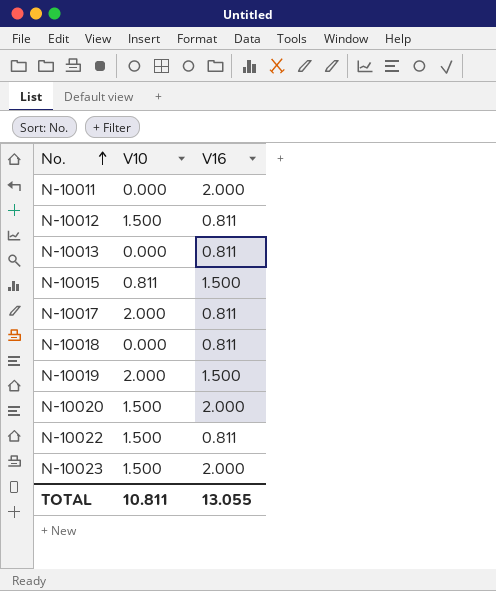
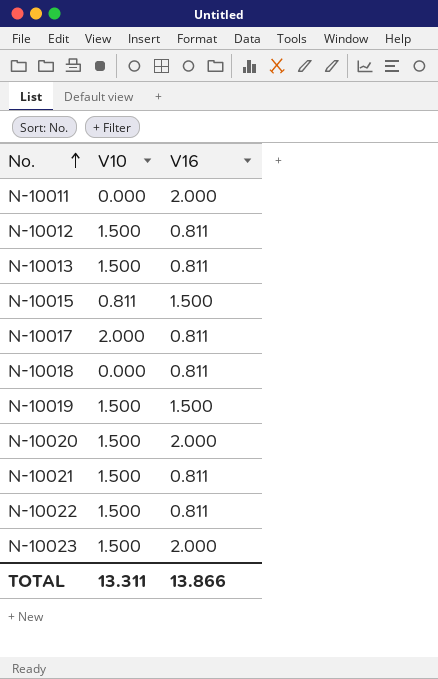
N-10013 | V10: 0.000 -> 1.500
N-10019 | V10: 2.000 -> 1.500
row N-10021: none -> 1.500 | 0.811
TOTAL | V10: 10.811 -> 13.311
TOTAL | V16: 13.055 -> 13.866

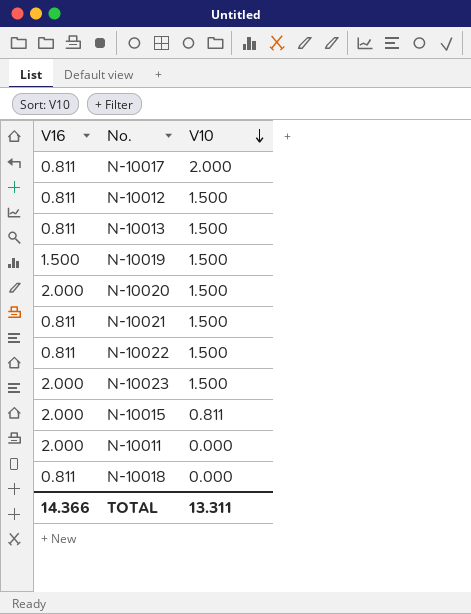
row order: No. ascending -> V10 descending
column V16 | position: 3 -> 1
N-10015 | V16: 1.500 -> 2.000
TOTAL | V16: 13.866 -> 14.366

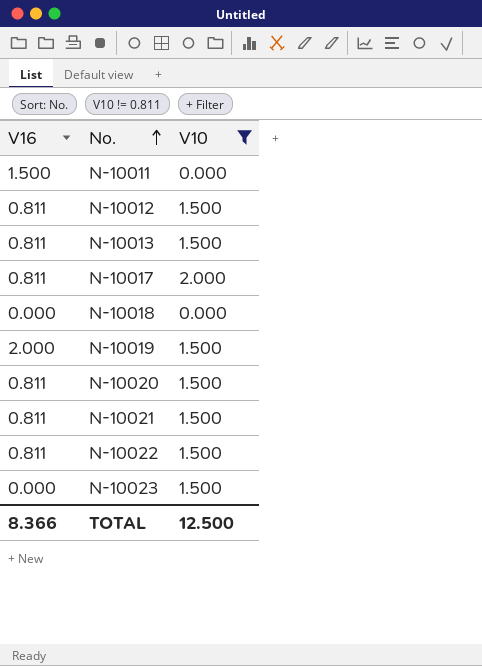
filter: none -> V10 != 0.811
row order: V10 descending -> No. ascending
N-10011 | V16: 2.000 -> 1.500
N-10018 | V16: 0.811 -> 0.000
N-10019 | V16: 1.500 -> 2.000
N-10020 | V16: 2.000 -> 0.811
N-10023 | V16: 2.000 -> 0.000
TOTAL | V16: 14.366 -> 8.366
TOTAL | V10: 13.311 -> 12.500

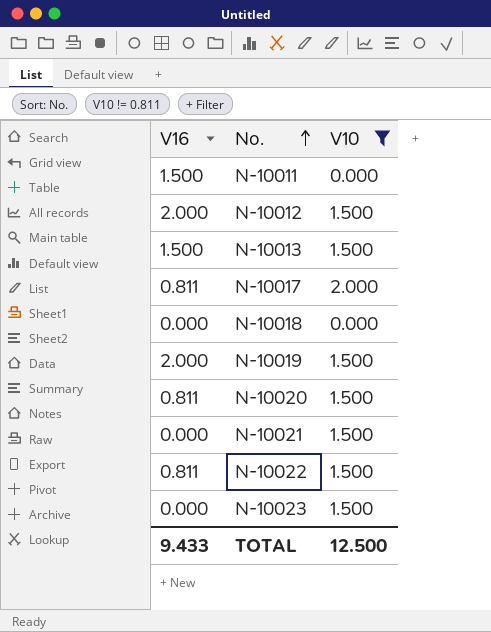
N-10012 | V16: 0.811 -> 2.000
N-10013 | V16: 0.811 -> 1.500
N-10021 | V16: 0.811 -> 0.000
TOTAL | V16: 8.366 -> 9.433

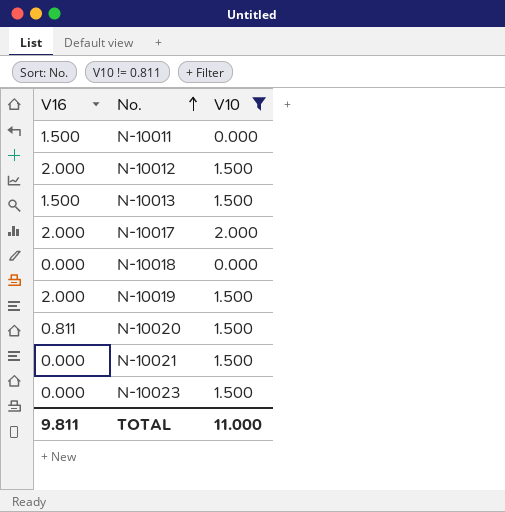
row N-10022: 0.811 | 1.500 -> none
N-10017 | V16: 0.811 -> 2.000
TOTAL | V16: 9.433 -> 9.811
TOTAL | V10: 12.500 -> 11.000

